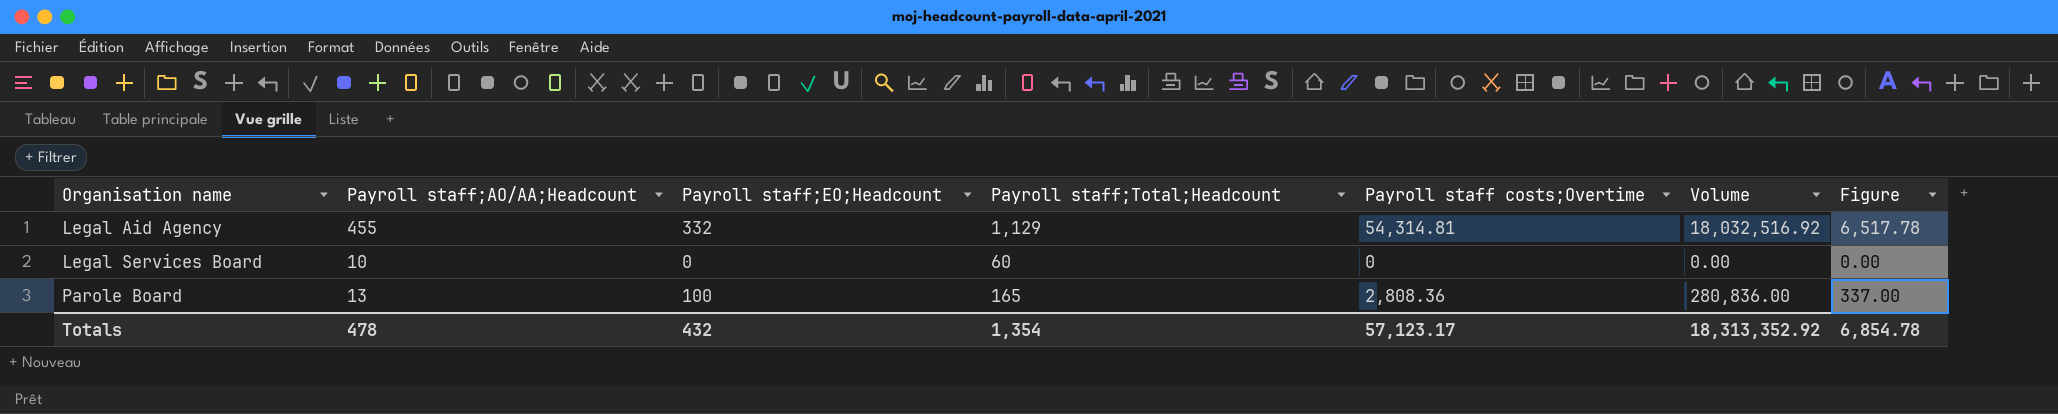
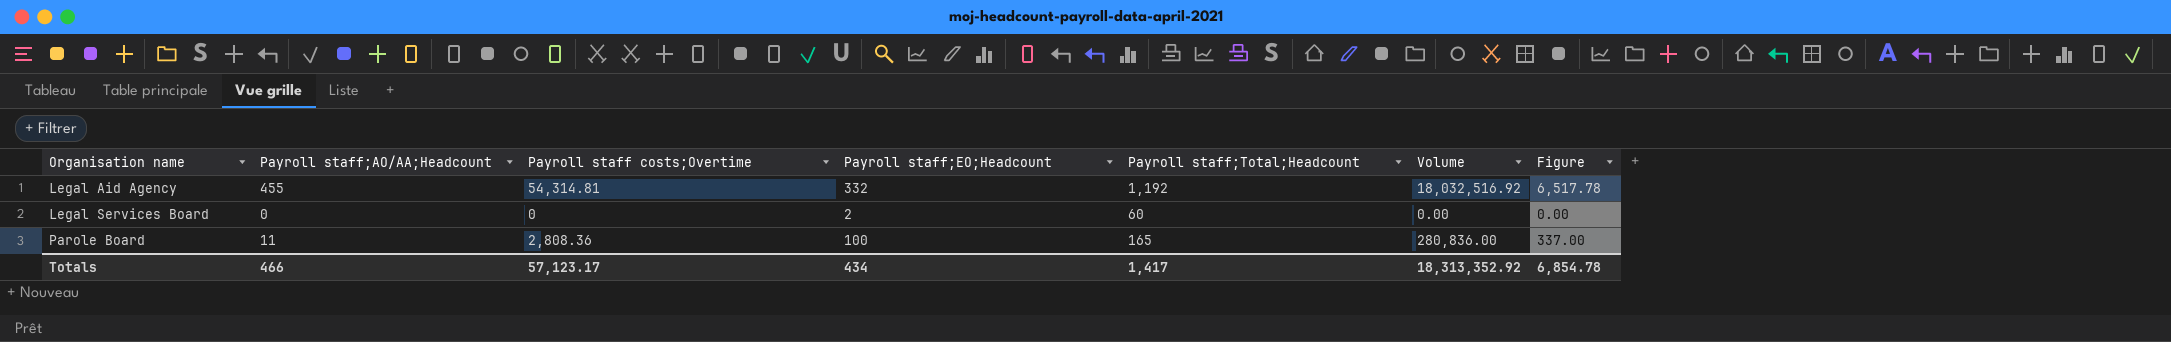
column Payroll staff costs;Overtime | position: 5 -> 3
Legal Aid Agency | Payroll staff;Total;Headcount: 1,129 -> 1,192
Legal Services Board | Payroll staff;AO/AA;Headcount: 10 -> 0
Legal Services Board | Payroll staff;EO;Headcount: 0 -> 2
Parole Board | Payroll staff;AO/AA;Headcount: 13 -> 11
Totals | Payroll staff;AO/AA;Headcount: 478 -> 466
Totals | Payroll staff;EO;Headcount: 432 -> 434
Totals | Payroll staff;Total;Headcount: 1,354 -> 1,417

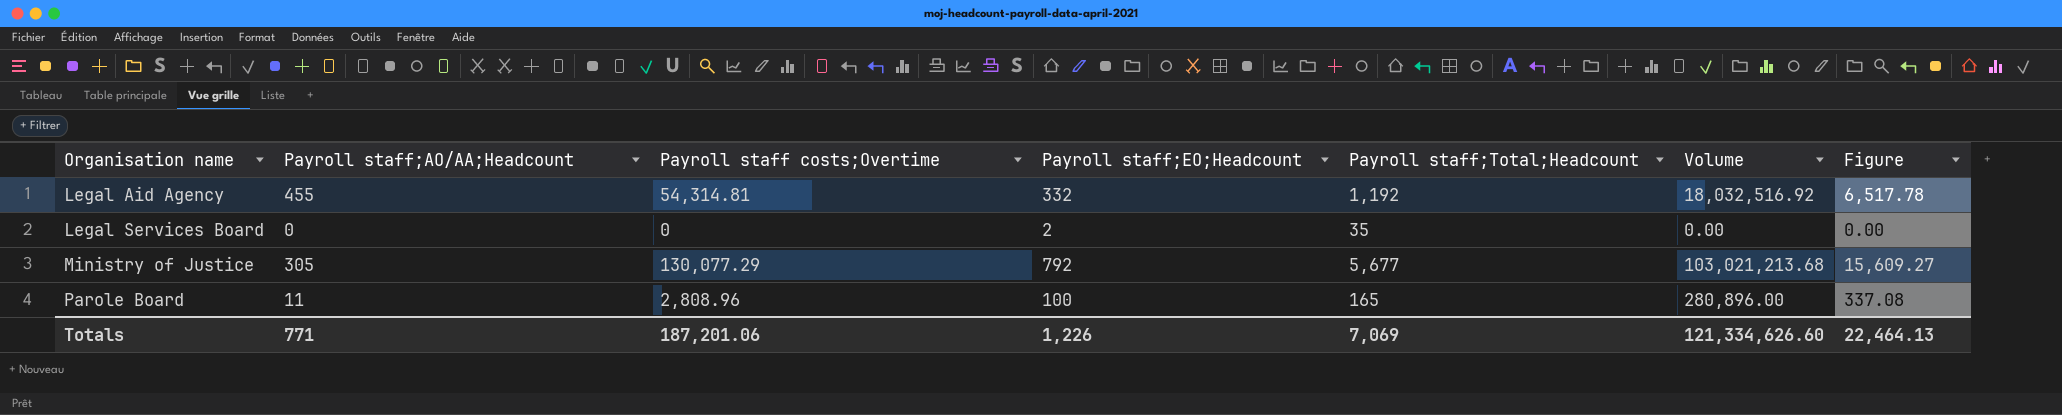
Legal Services Board | Payroll staff;Total;Headcount: 60 -> 35
row Ministry of Justice: none -> 305 | 130,077.29 | 792 | 5,677 | 103,021,213.68 | 15,609.27
Parole Board | Payroll staff costs;Overtime: 2,808.36 -> 2,808.96
Parole Board | Volume: 280,836.00 -> 280,896.00
Parole Board | Figure: 337.00 -> 337.08
Totals | Payroll staff;AO/AA;Headcount: 466 -> 771
Totals | Payroll staff costs;Overtime: 57,123.17 -> 187,201.06
Totals | Payroll staff;EO;Headcount: 434 -> 1,226
Totals | Payroll staff;Total;Headcount: 1,417 -> 7,069
Totals | Volume: 18,313,352.92 -> 121,334,626.60
Totals | Figure: 6,854.78 -> 22,464.13

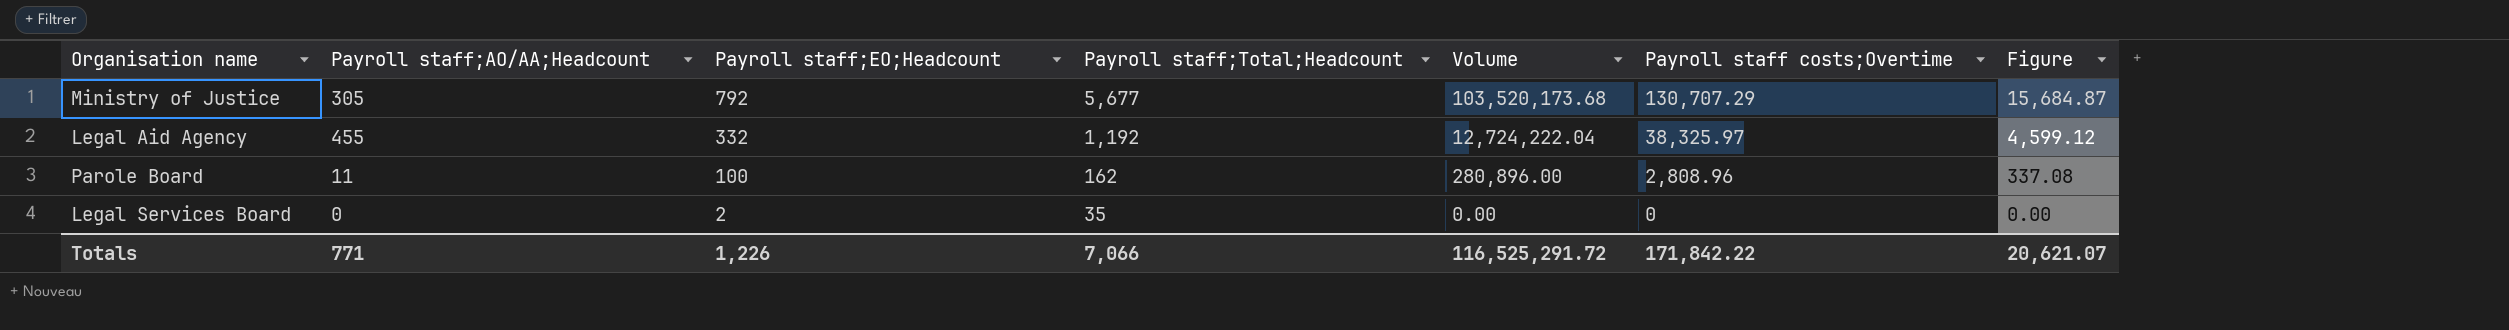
row order: Organisation name ascending -> Payroll staff;EO;Headcount descending
column Payroll staff costs;Overtime | position: 3 -> 6
Ministry of Justice | Volume: 103,021,213.68 -> 103,520,173.68
Ministry of Justice | Payroll staff costs;Overtime: 130,077.29 -> 130,707.29
Ministry of Justice | Figure: 15,609.27 -> 15,684.87
Legal Aid Agency | Volume: 18,032,516.92 -> 12,724,222.04
Legal Aid Agency | Payroll staff costs;Overtime: 54,314.81 -> 38,325.97
Legal Aid Agency | Figure: 6,517.78 -> 4,599.12
Parole Board | Payroll staff;Total;Headcount: 165 -> 162
Totals | Payroll staff;Total;Headcount: 7,069 -> 7,066
Totals | Volume: 121,334,626.60 -> 116,525,291.72
Totals | Payroll staff costs;Overtime: 187,201.06 -> 171,842.22
Totals | Figure: 22,464.13 -> 20,621.07

